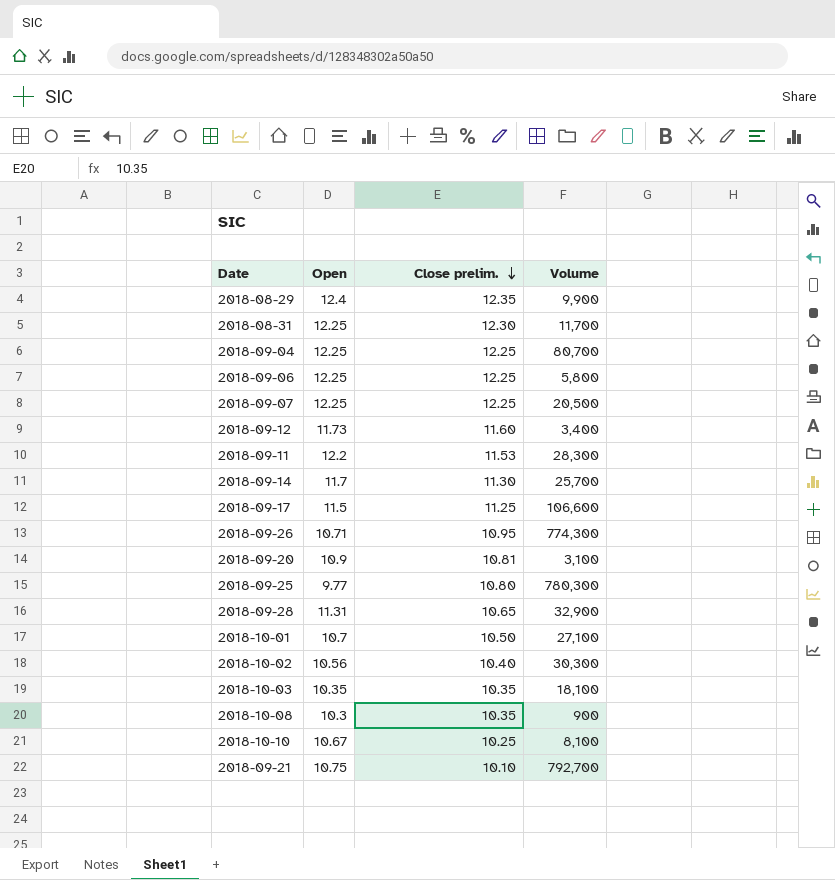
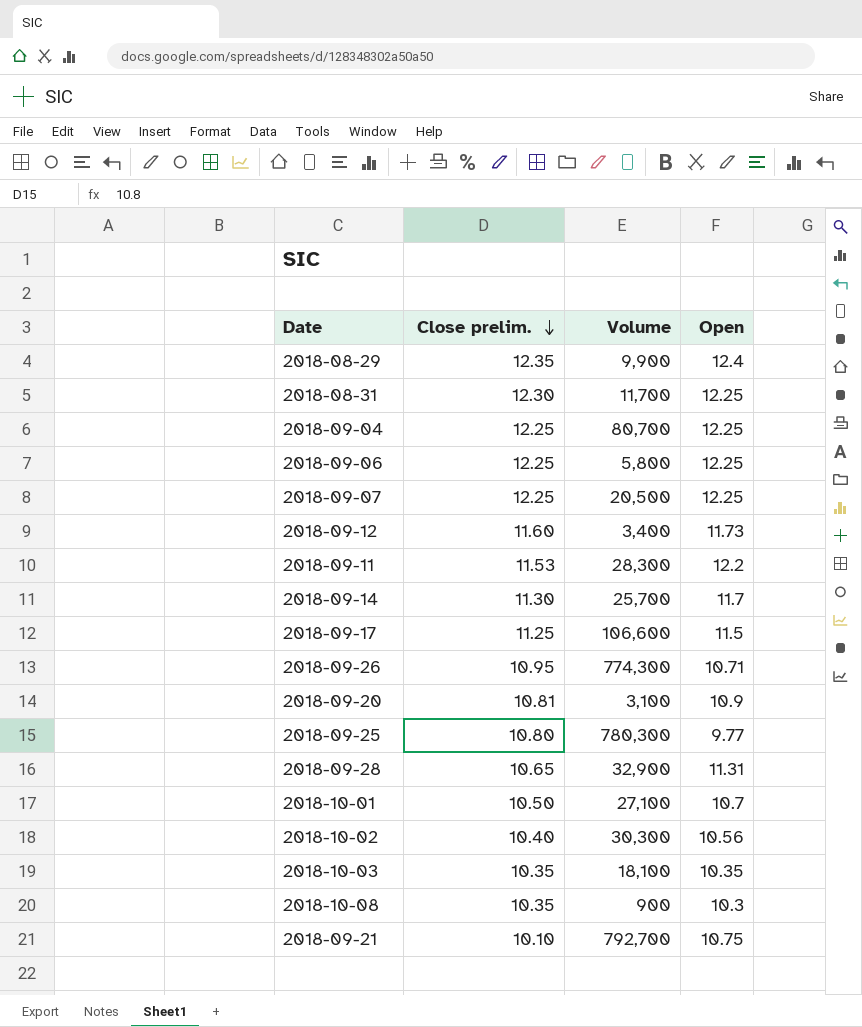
column Open | position: 2 -> 4
row 2018-10-10: 10.67 | 10.25 | 8,100 -> none

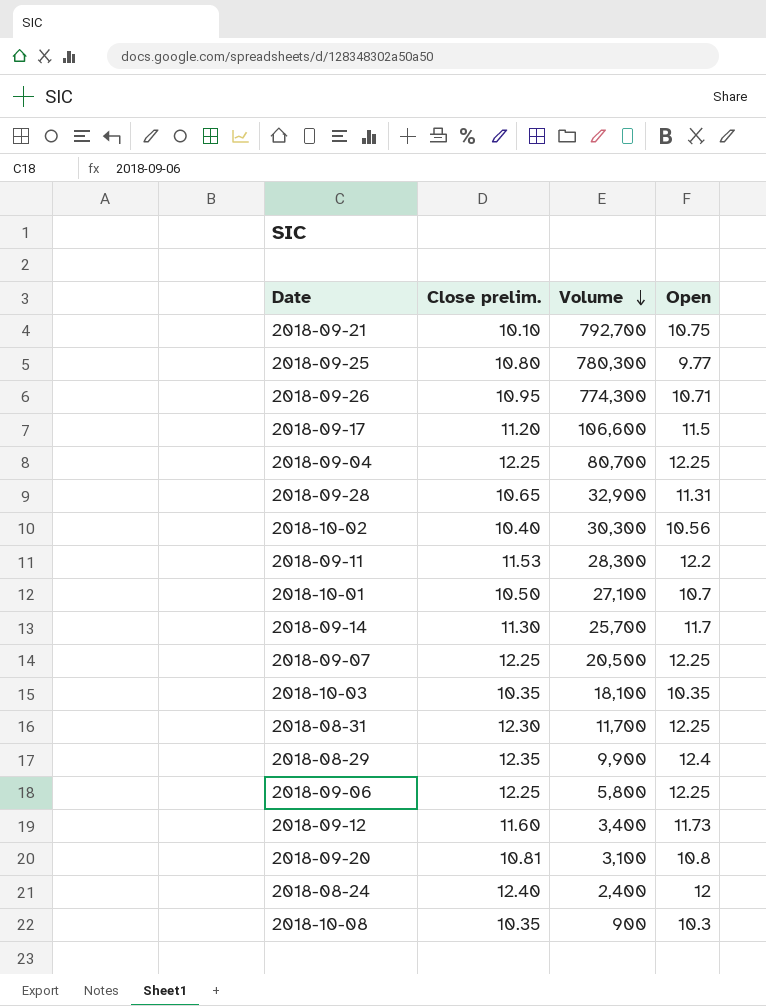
row order: Close prelim. descending -> Volume descending
2018-09-17 | Close prelim.: 11.25 -> 11.20
2018-09-20 | Open: 10.9 -> 10.8
row 2018-08-24: none -> 12.40 | 2,400 | 12

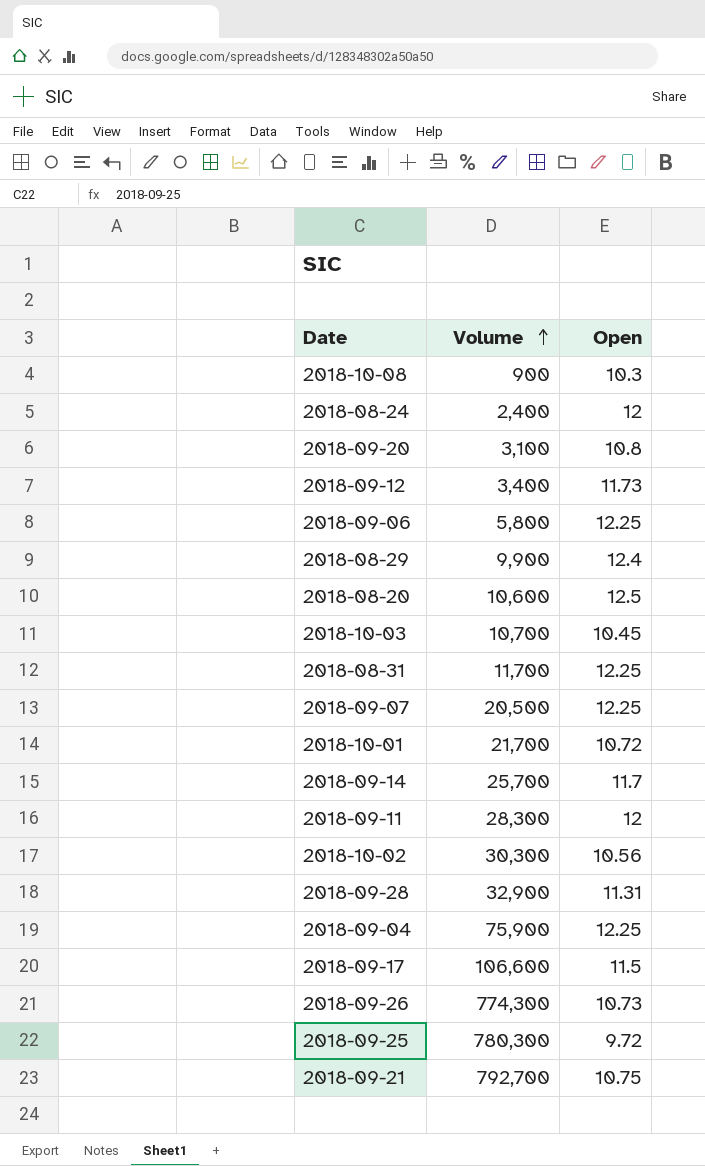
row order: Volume descending -> Volume ascending
column Close prelim. | position: 2 -> none
row 2018-08-20: none -> 10,600 | 12.5
2018-10-03 | Volume: 18,100 -> 10,700
2018-10-03 | Open: 10.35 -> 10.45
2018-10-01 | Volume: 27,100 -> 21,700
2018-10-01 | Open: 10.7 -> 10.72
2018-09-11 | Open: 12.2 -> 12
2018-09-04 | Volume: 80,700 -> 75,900
2018-09-26 | Open: 10.71 -> 10.73
2018-09-25 | Open: 9.77 -> 9.72

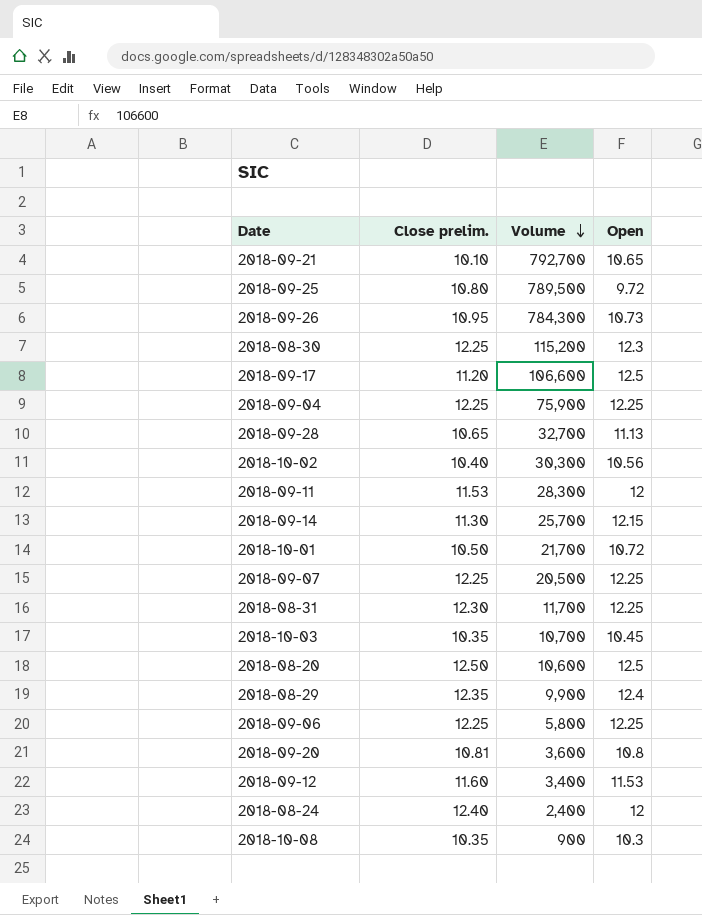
row order: Volume ascending -> Volume descending
column Close prelim. | position: none -> 2
2018-09-21 | Open: 10.75 -> 10.65
2018-09-25 | Volume: 780,300 -> 789,500
2018-09-26 | Volume: 774,300 -> 784,300
row 2018-08-30: none -> 12.25 | 115,200 | 12.3
2018-09-17 | Open: 11.5 -> 12.5
2018-09-28 | Volume: 32,900 -> 32,700
2018-09-28 | Open: 11.31 -> 11.13
2018-09-14 | Open: 11.7 -> 12.15
2018-09-20 | Volume: 3,100 -> 3,600
2018-09-12 | Open: 11.73 -> 11.53

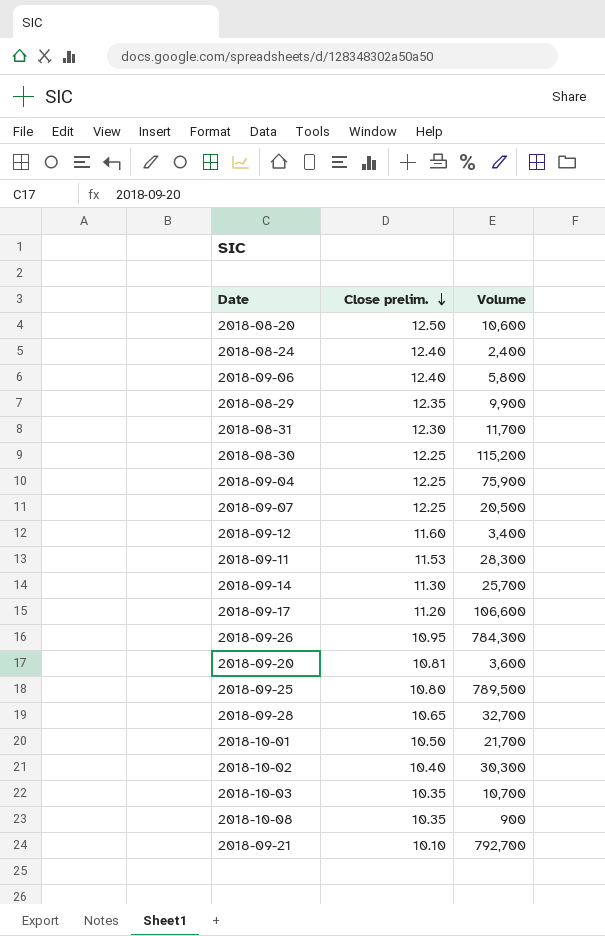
row order: Volume descending -> Close prelim. descending
column Open | position: 4 -> none
2018-09-06 | Close prelim.: 12.25 -> 12.40

